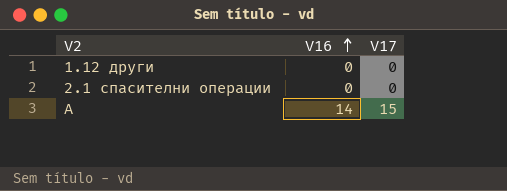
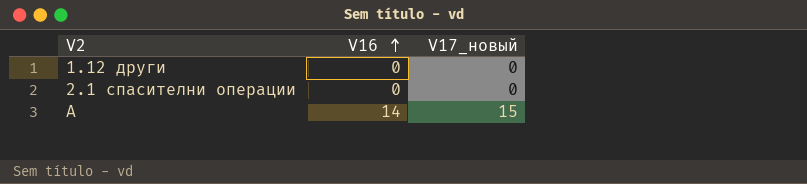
column name: V17 -> V17_новый

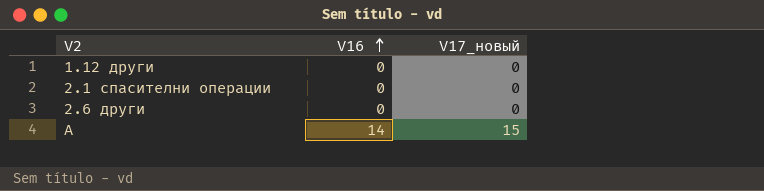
row 2.6 други: none -> 0 | 0

